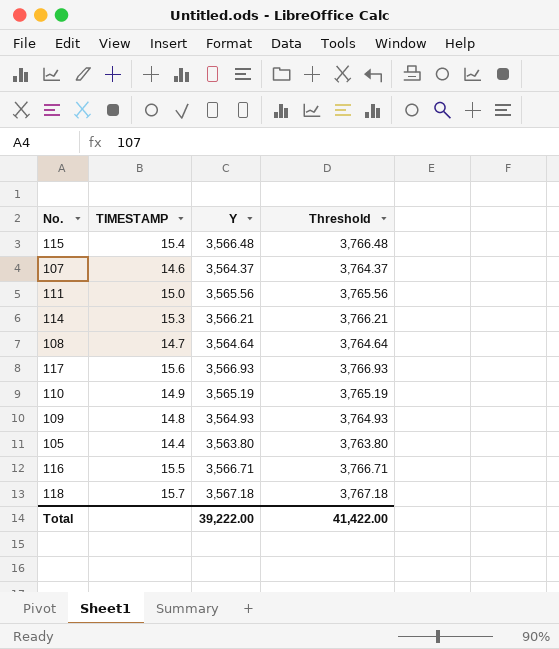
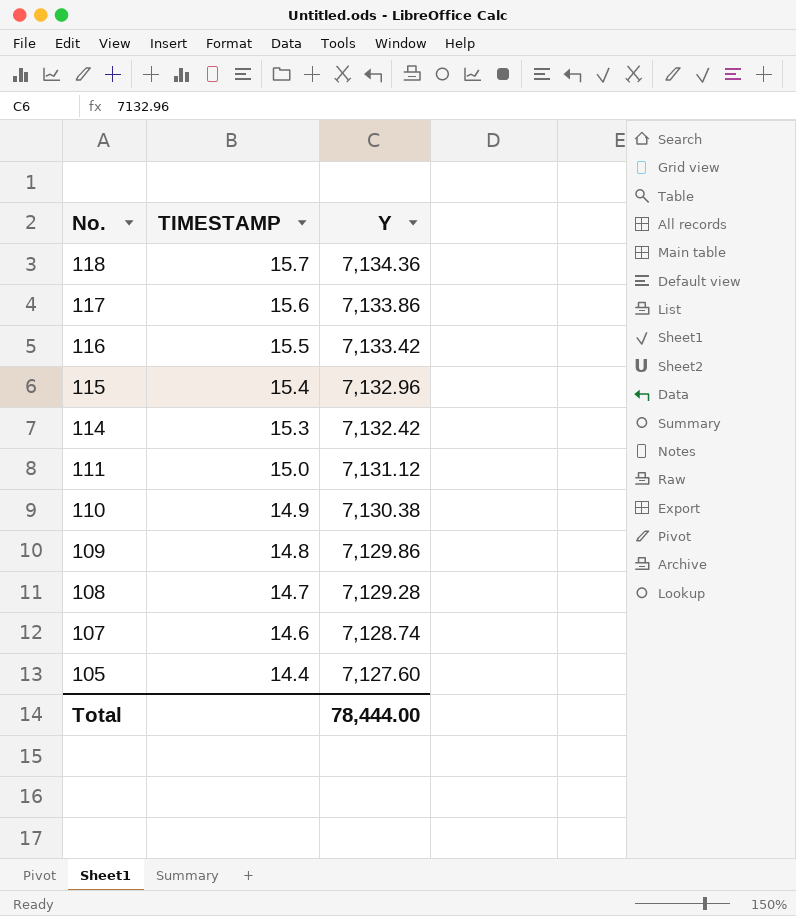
row order: none -> No. descending
column Threshold | formula: [Y] + 200 -> none
118 | Y: 3,567.18 -> 7,134.36
117 | Y: 3,566.93 -> 7,133.86
116 | Y: 3,566.71 -> 7,133.42
115 | Y: 3,566.48 -> 7,132.96
114 | Y: 3,566.21 -> 7,132.42
111 | Y: 3,565.56 -> 7,131.12
110 | Y: 3,565.19 -> 7,130.38
109 | Y: 3,564.93 -> 7,129.86
108 | Y: 3,564.64 -> 7,129.28
107 | Y: 3,564.37 -> 7,128.74
105 | Y: 3,563.80 -> 7,127.60
Total | Y: 39,222.00 -> 78,444.00

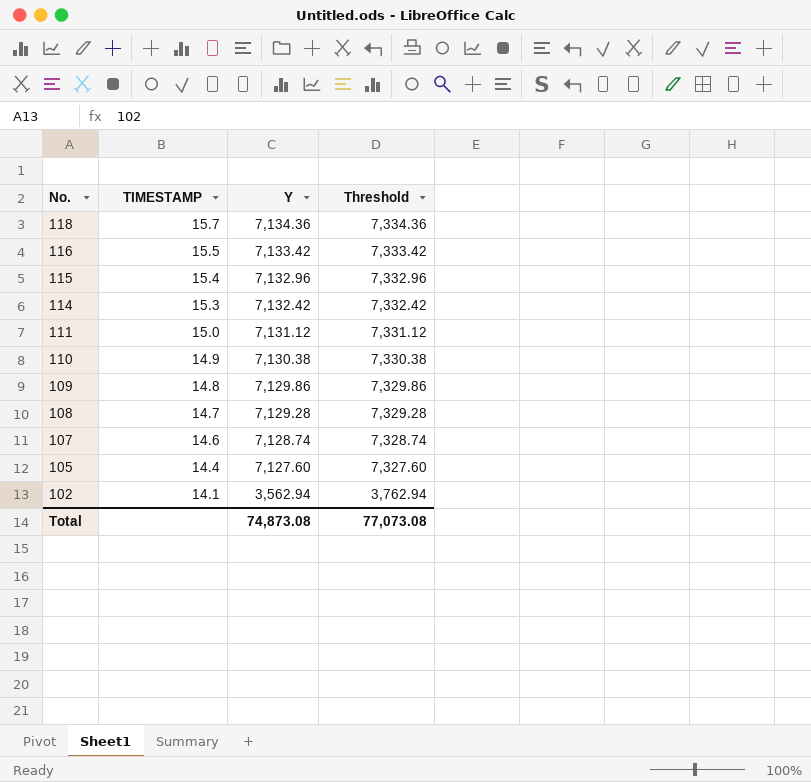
column Threshold | formula: none -> [Y] + 200
row 117: 15.6 | 7,133.86 -> none
row 102: none -> 14.1 | 3,562.94 | 3,762.94
Total | Y: 78,444.00 -> 74,873.08

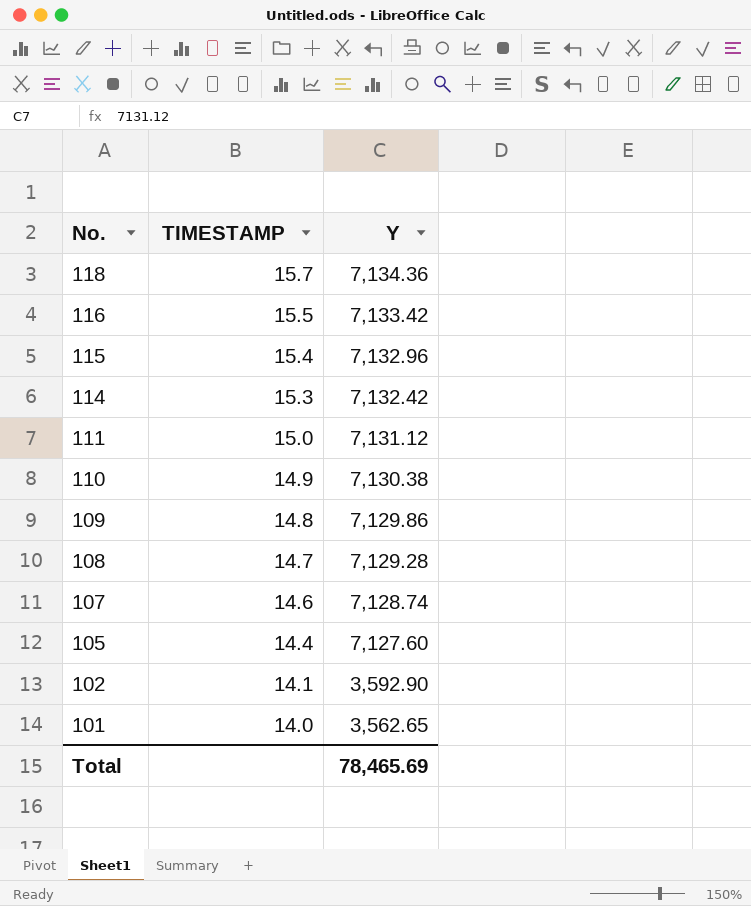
column Threshold | formula: [Y] + 200 -> none
102 | Y: 3,562.94 -> 3,592.90
row 101: none -> 14.0 | 3,562.65
Total | Y: 74,873.08 -> 78,465.69

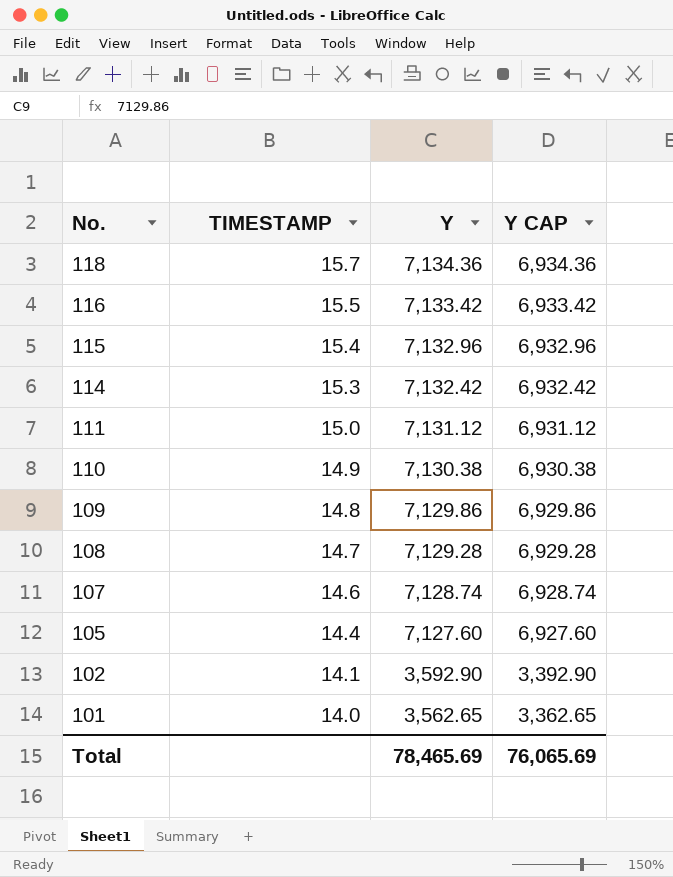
column Y CAP | formula: none -> [Y] - 200

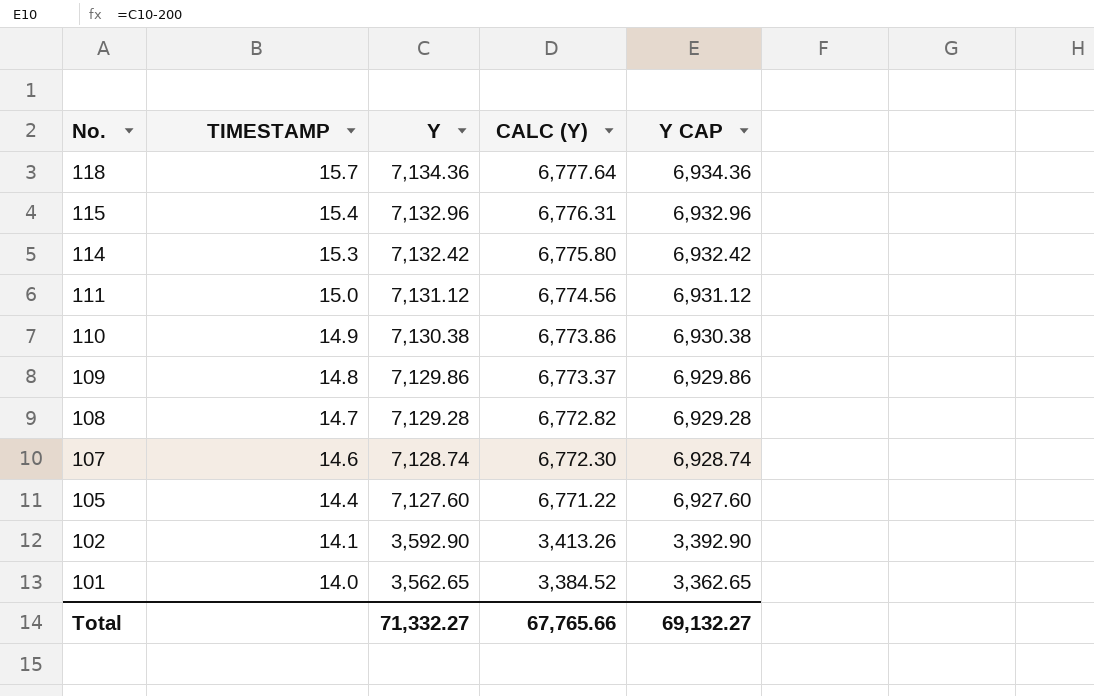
column CALC (Y) | formula: none -> [Y] * 0.95
row 116: 15.5 | 7,133.42 | 6,933.42 -> none
Total | Y: 78,465.69 -> 71,332.27
Total | Y CAP: 76,065.69 -> 69,132.27

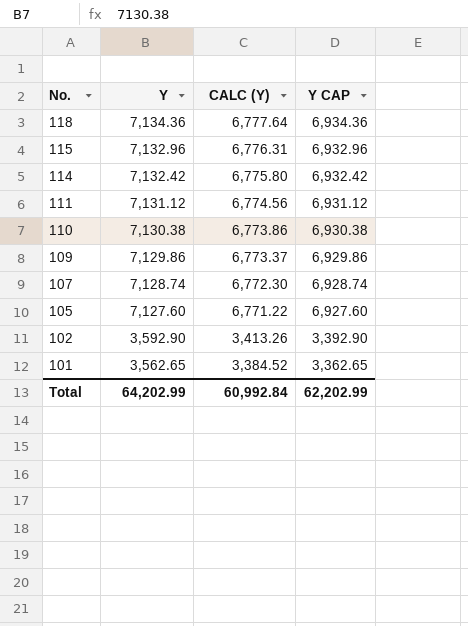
column TIMESTAMP | position: 2 -> none
row 108: 14.7 | 7,129.28 | 6,772.82 | 6,929.28 -> none
Total | Y: 71,332.27 -> 64,202.99
Total | CALC (Y): 67,765.66 -> 60,992.84
Total | Y CAP: 69,132.27 -> 62,202.99

